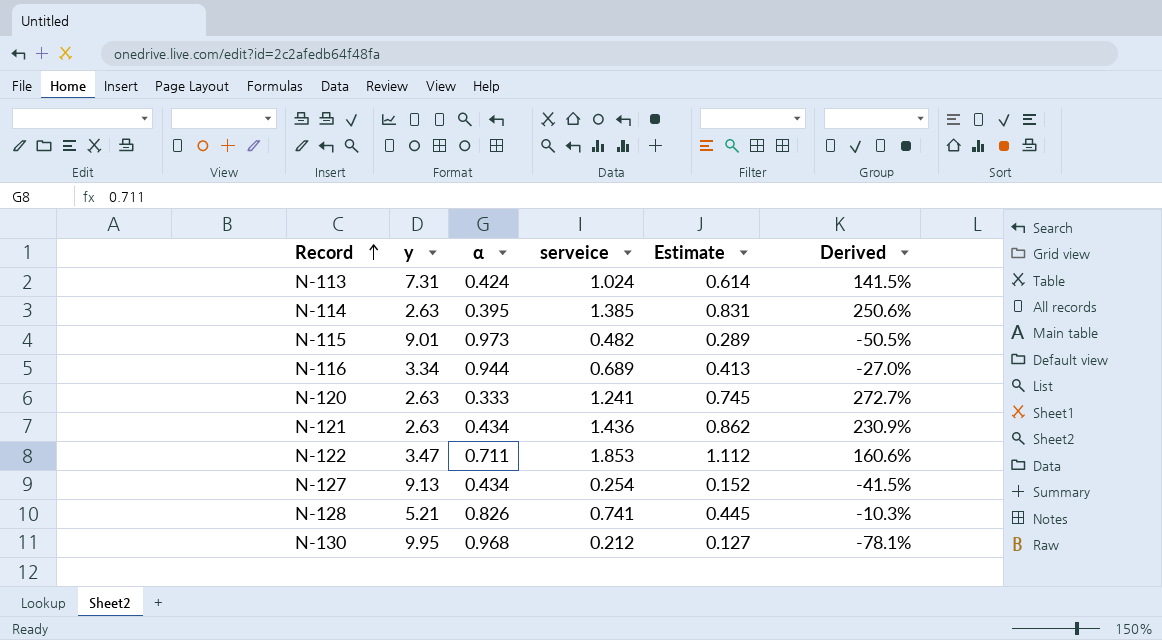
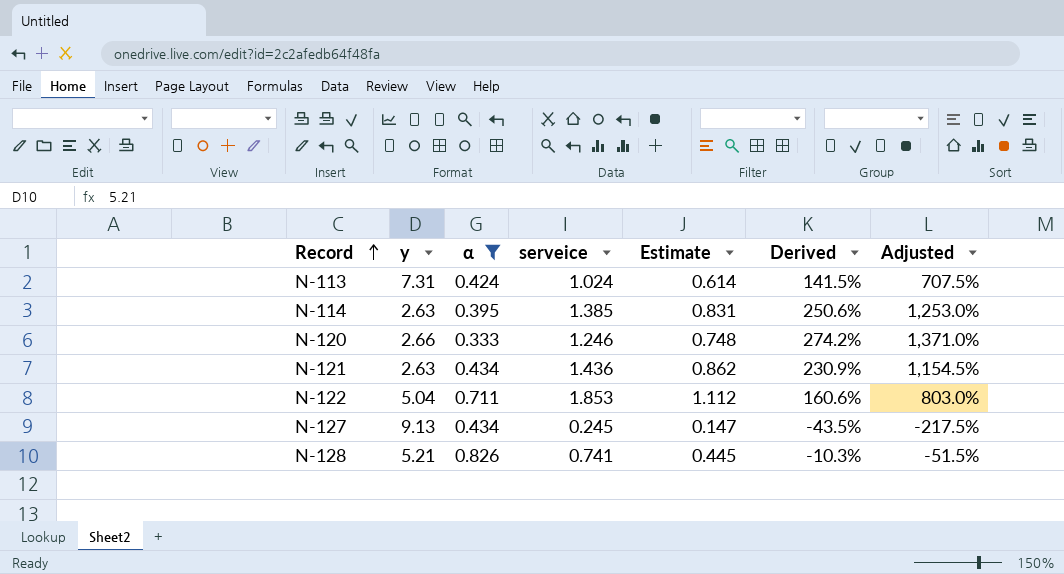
filter: none -> α <= 0.826
column Adjusted | formula: none -> [Derived] * 5
N-120 | y: 2.63 -> 2.66
N-120 | serveice: 1.241 -> 1.246
N-120 | Estimate: 0.745 -> 0.748
N-120 | Derived: 272.7% -> 274.2%
N-122 | y: 3.47 -> 5.04
N-127 | serveice: 0.254 -> 0.245
N-127 | Estimate: 0.152 -> 0.147
N-127 | Derived: -41.5% -> -43.5%

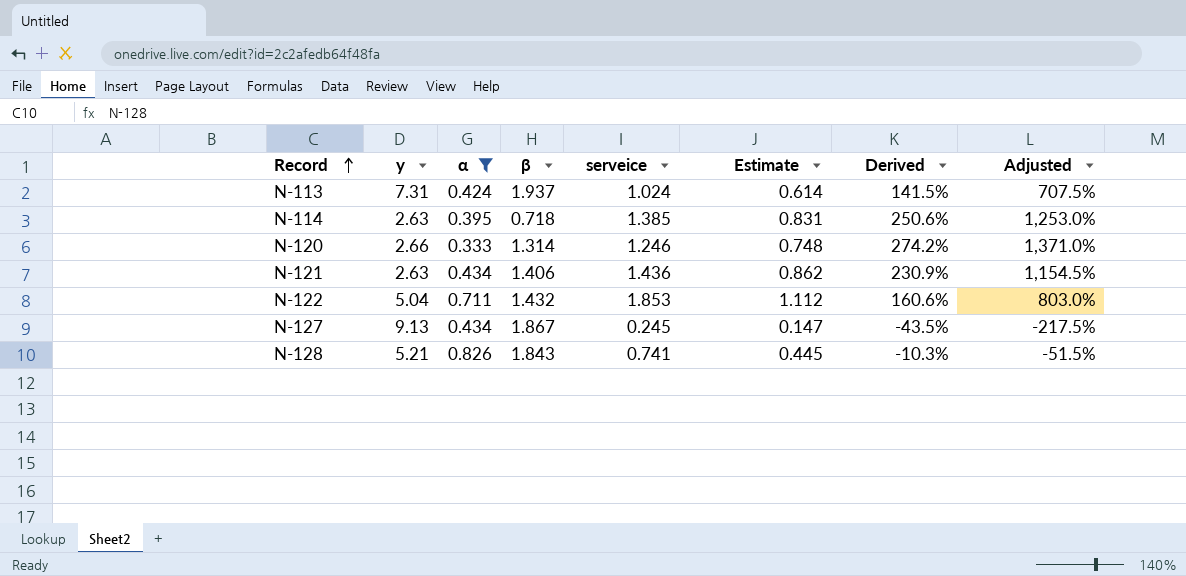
column β | position: none -> 4

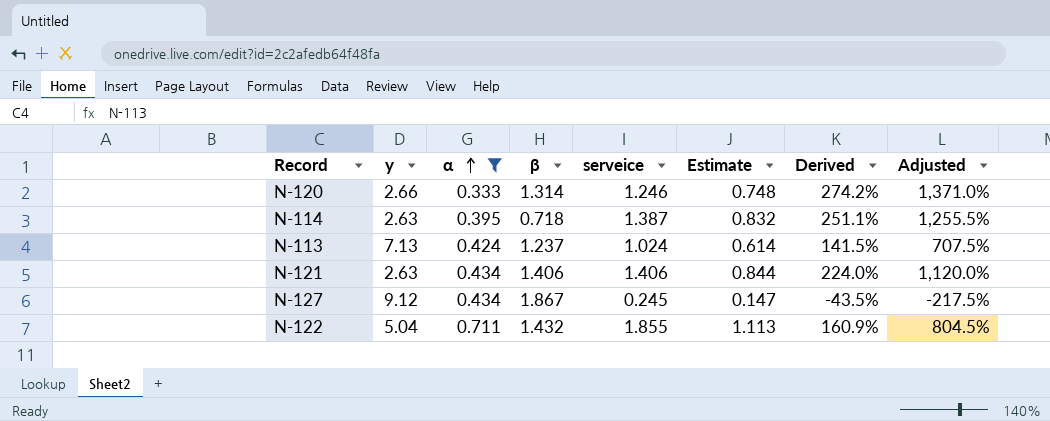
row order: Record ascending -> α ascending
row N-128: 5.21 | 0.826 | 1.843 | 0.741 | 0.445 | -10.3% | -51.5% -> none
N-114 | serveice: 1.385 -> 1.387
N-114 | Estimate: 0.831 -> 0.832
N-114 | Derived: 250.6% -> 251.1%
N-114 | Adjusted: 1,253.0% -> 1,255.5%
N-113 | y: 7.31 -> 7.13
N-113 | β: 1.937 -> 1.237
N-121 | serveice: 1.436 -> 1.406
N-121 | Estimate: 0.862 -> 0.844
N-121 | Derived: 230.9% -> 224.0%
N-121 | Adjusted: 1,154.5% -> 1,120.0%
N-127 | y: 9.13 -> 9.12
N-122 | serveice: 1.853 -> 1.855
N-122 | Estimate: 1.112 -> 1.113
N-122 | Derived: 160.6% -> 160.9%
N-122 | Adjusted: 803.0% -> 804.5%

